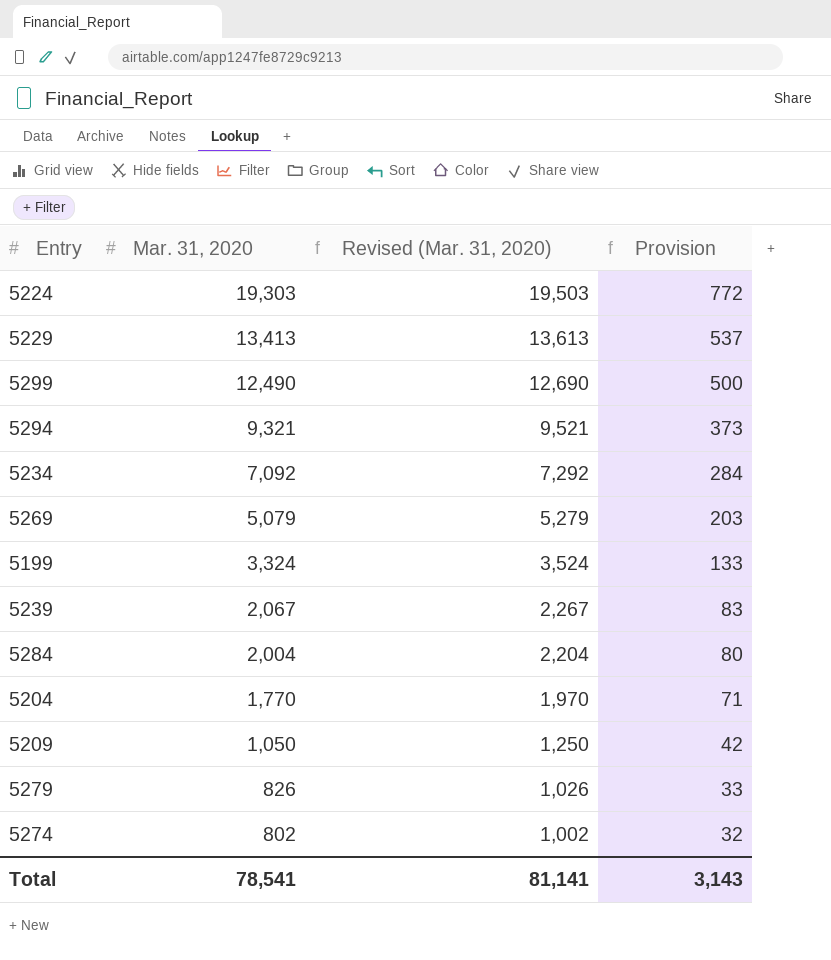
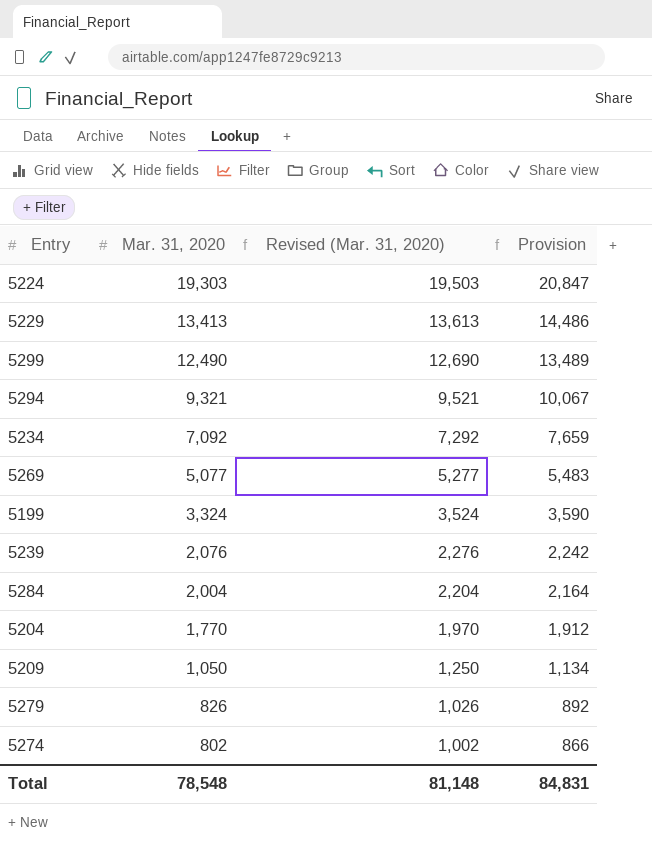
column Provision | formula: [Mar. 31, 2020] * 0.04 -> [Mar. 31, 2020] * 1.08
5269 | Mar. 31, 2020: 5,079 -> 5,077
5269 | Revised (Mar. 31, 2020): 5,279 -> 5,277
5239 | Mar. 31, 2020: 2,067 -> 2,076
5239 | Revised (Mar. 31, 2020): 2,267 -> 2,276
Total | Mar. 31, 2020: 78,541 -> 78,548
Total | Revised (Mar. 31, 2020): 81,141 -> 81,148
Total | Provision: 3,143 -> 84,831

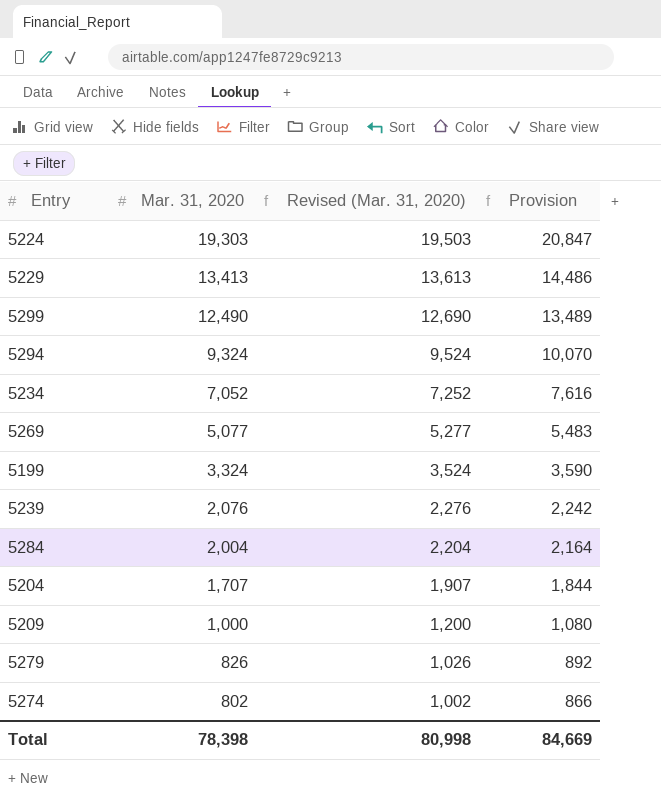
5294 | Mar. 31, 2020: 9,321 -> 9,324
5294 | Revised (Mar. 31, 2020): 9,521 -> 9,524
5294 | Provision: 10,067 -> 10,070
5234 | Mar. 31, 2020: 7,092 -> 7,052
5234 | Revised (Mar. 31, 2020): 7,292 -> 7,252
5234 | Provision: 7,659 -> 7,616
5204 | Mar. 31, 2020: 1,770 -> 1,707
5204 | Revised (Mar. 31, 2020): 1,970 -> 1,907
5204 | Provision: 1,912 -> 1,844
5209 | Mar. 31, 2020: 1,050 -> 1,000
5209 | Revised (Mar. 31, 2020): 1,250 -> 1,200
5209 | Provision: 1,134 -> 1,080
Total | Mar. 31, 2020: 78,548 -> 78,398
Total | Revised (Mar. 31, 2020): 81,148 -> 80,998
Total | Provision: 84,831 -> 84,669

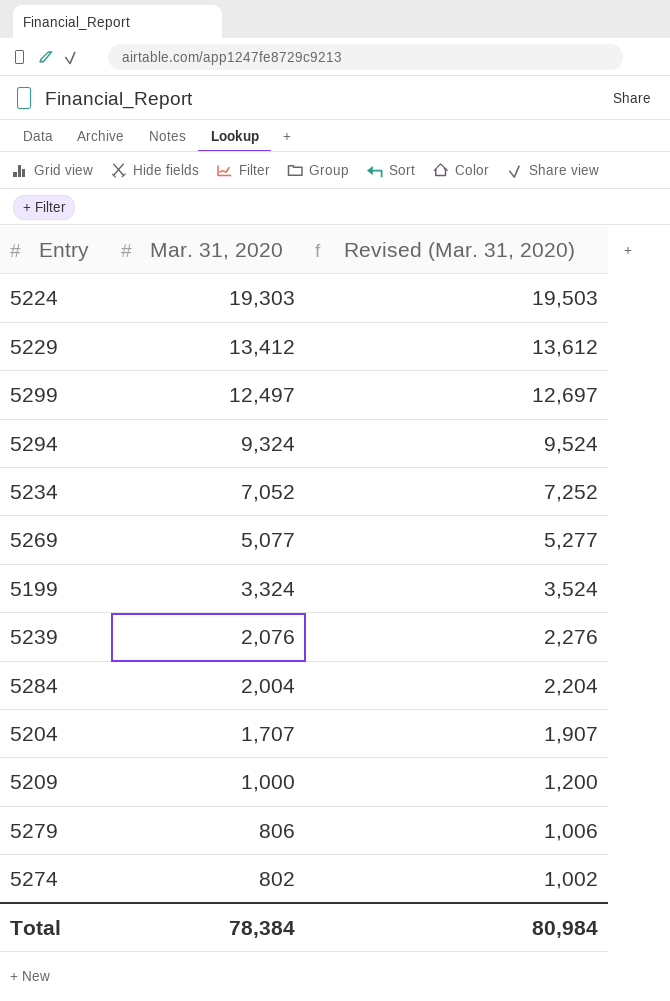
column Provision | formula: [Mar. 31, 2020] * 1.08 -> none
5229 | Mar. 31, 2020: 13,413 -> 13,412
5229 | Revised (Mar. 31, 2020): 13,613 -> 13,612
5299 | Mar. 31, 2020: 12,490 -> 12,497
5299 | Revised (Mar. 31, 2020): 12,690 -> 12,697
5279 | Mar. 31, 2020: 826 -> 806
5279 | Revised (Mar. 31, 2020): 1,026 -> 1,006
Total | Mar. 31, 2020: 78,398 -> 78,384
Total | Revised (Mar. 31, 2020): 80,998 -> 80,984

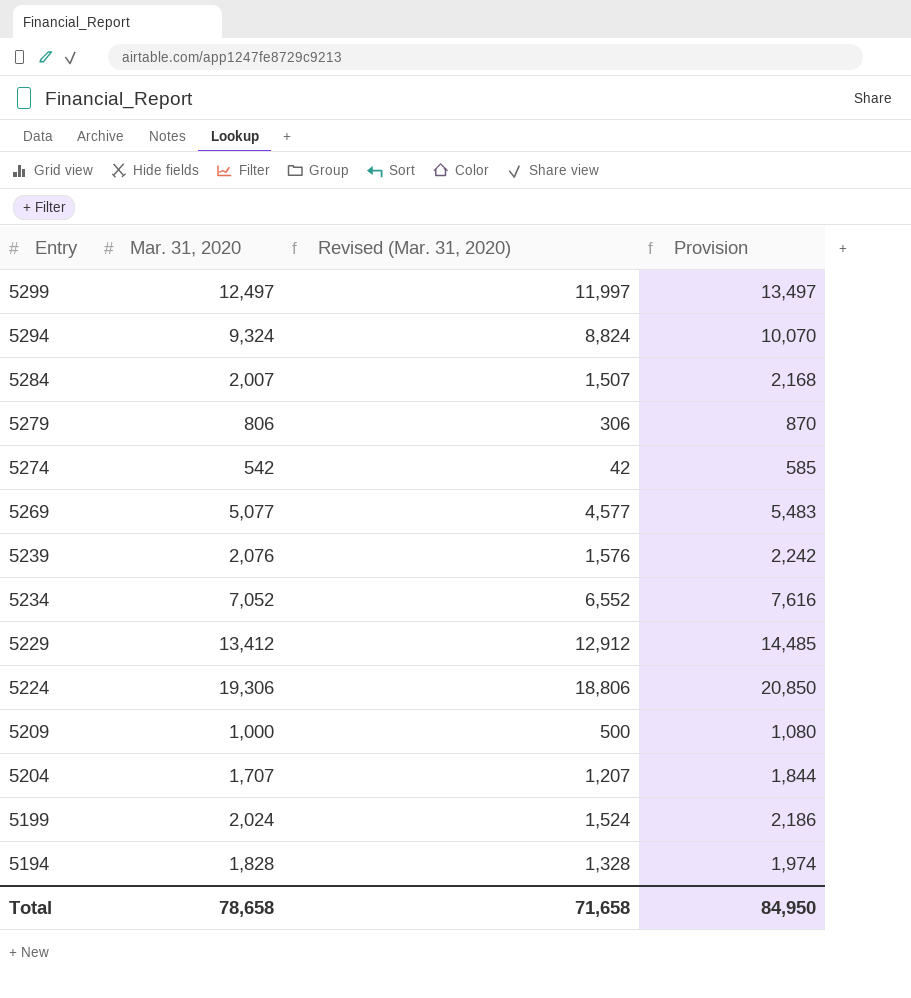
row order: Mar. 31, 2020 descending -> Entry descending
column Revised (Mar. 31, 2020) | formula: [Mar. 31, 2020] + 200 -> [Mar. 31, 2020] - 500
column Provision | formula: none -> [Mar. 31, 2020] * 1.08
5284 | Mar. 31, 2020: 2,004 -> 2,007
5274 | Mar. 31, 2020: 802 -> 542
5224 | Mar. 31, 2020: 19,303 -> 19,306
5199 | Mar. 31, 2020: 3,324 -> 2,024
row 5194: none -> 1,828 | 1,328 | 1,974
Total | Mar. 31, 2020: 78,384 -> 78,658
Total | Revised (Mar. 31, 2020): 80,984 -> 71,658

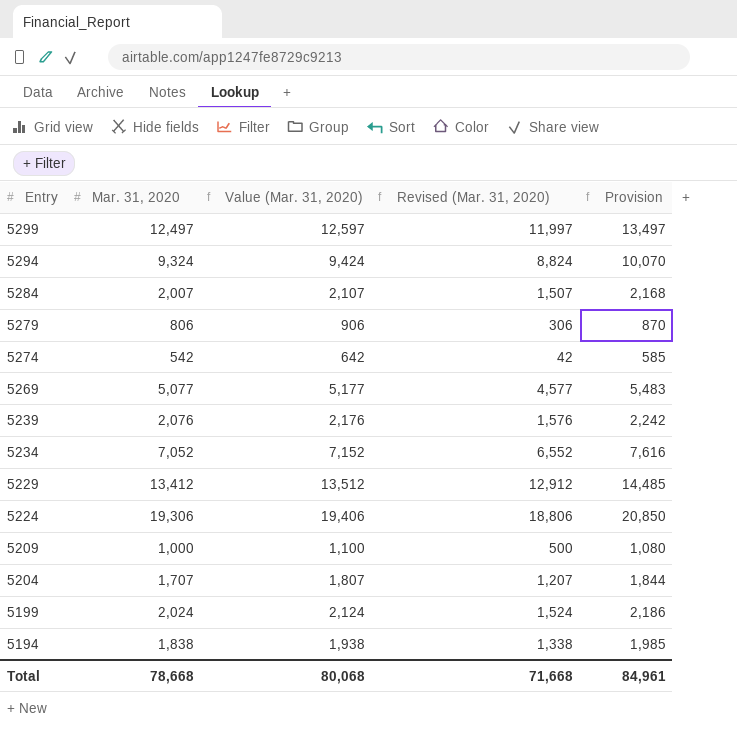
column Value (Mar. 31, 2020) | formula: none -> [Mar. 31, 2020] + 100
5194 | Mar. 31, 2020: 1,828 -> 1,838
5194 | Revised (Mar. 31, 2020): 1,328 -> 1,338
5194 | Provision: 1,974 -> 1,985
Total | Mar. 31, 2020: 78,658 -> 78,668
Total | Revised (Mar. 31, 2020): 71,658 -> 71,668
Total | Provision: 84,950 -> 84,961

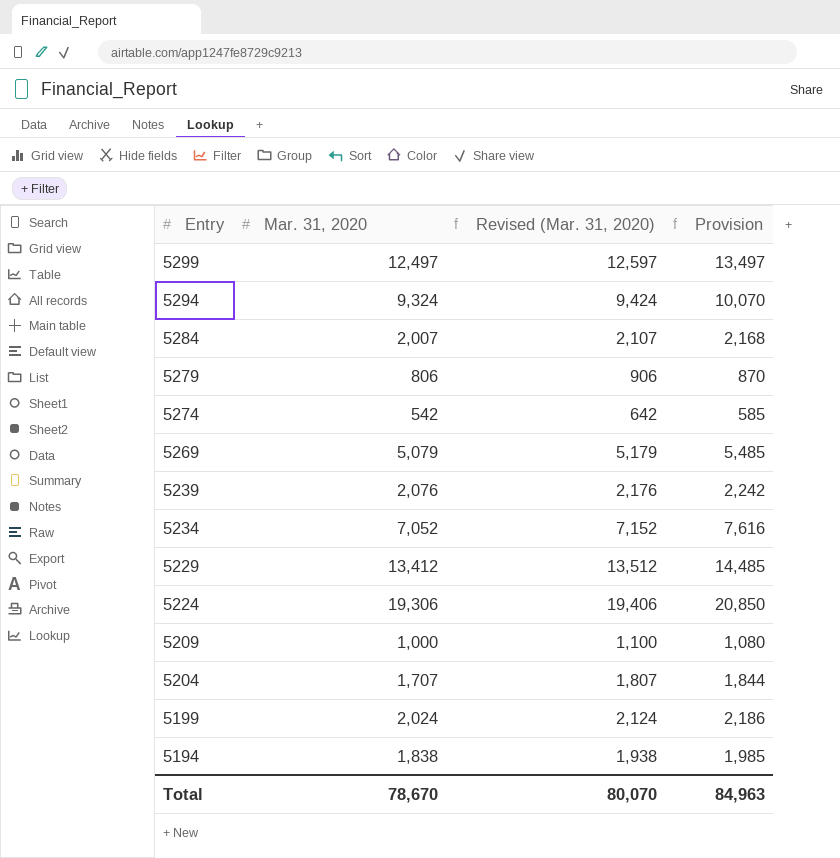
column Value (Mar. 31, 2020) | formula: [Mar. 31, 2020] + 100 -> none
column Revised (Mar. 31, 2020) | formula: [Mar. 31, 2020] - 500 -> [Mar. 31, 2020] + 100
5269 | Mar. 31, 2020: 5,077 -> 5,079
5269 | Provision: 5,483 -> 5,485
Total | Mar. 31, 2020: 78,668 -> 78,670
Total | Revised (Mar. 31, 2020): 71,668 -> 80,070
Total | Provision: 84,961 -> 84,963

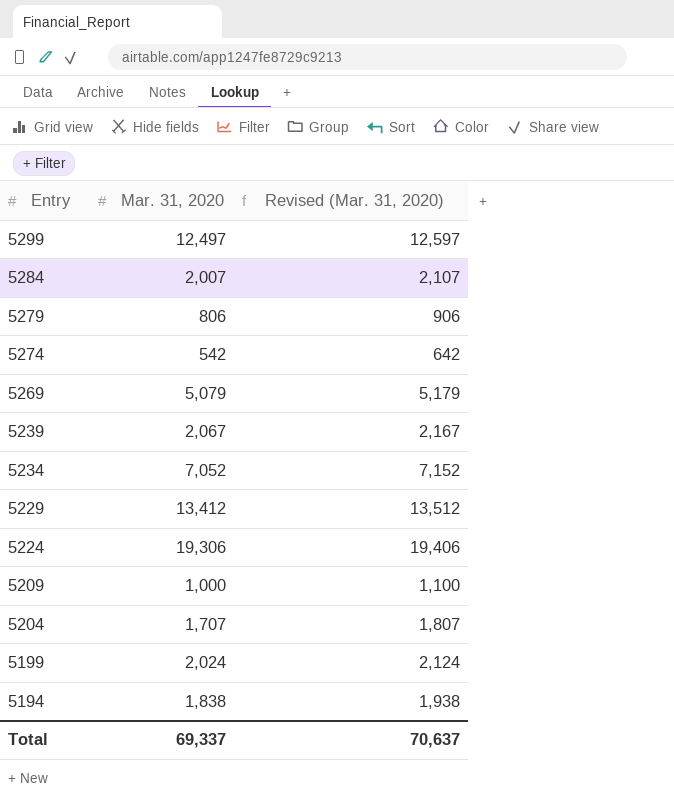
column Provision | formula: [Mar. 31, 2020] * 1.08 -> none
row 5294: 9,324 | 9,424 | 10,070 -> none
5239 | Mar. 31, 2020: 2,076 -> 2,067
5239 | Revised (Mar. 31, 2020): 2,176 -> 2,167
Total | Mar. 31, 2020: 78,670 -> 69,337
Total | Revised (Mar. 31, 2020): 80,070 -> 70,637

